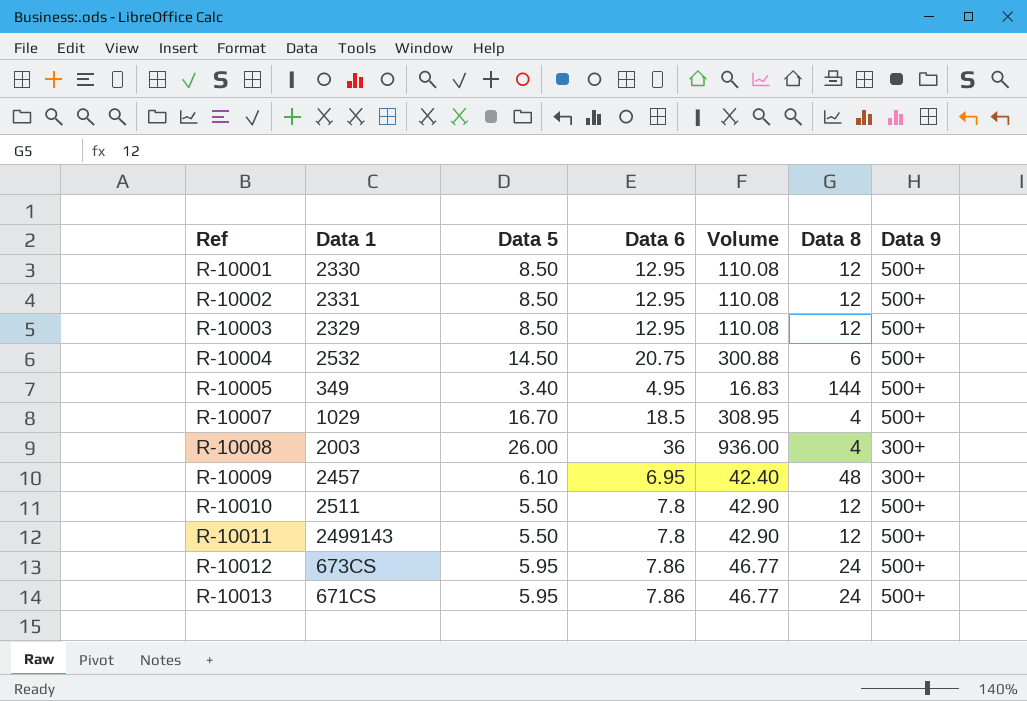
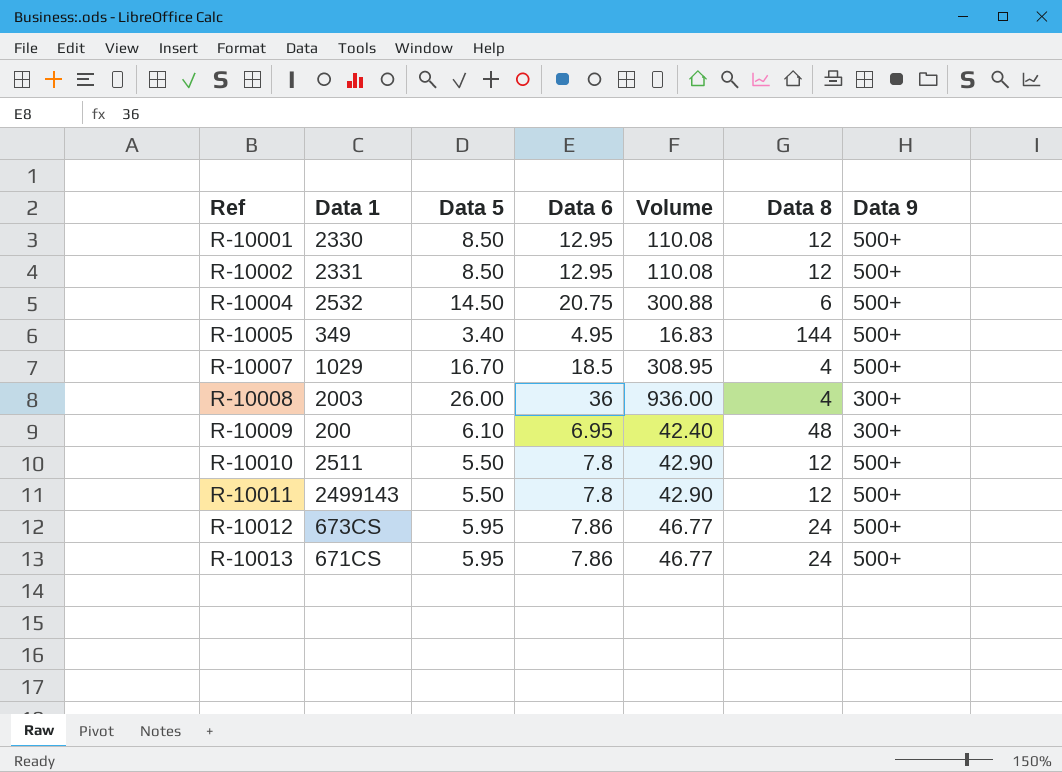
row R-10003: 2329 | 8.50 | 12.95 | 110.08 | 12 | 500+ -> none
R-10009 | Data 1: 2457 -> 200

